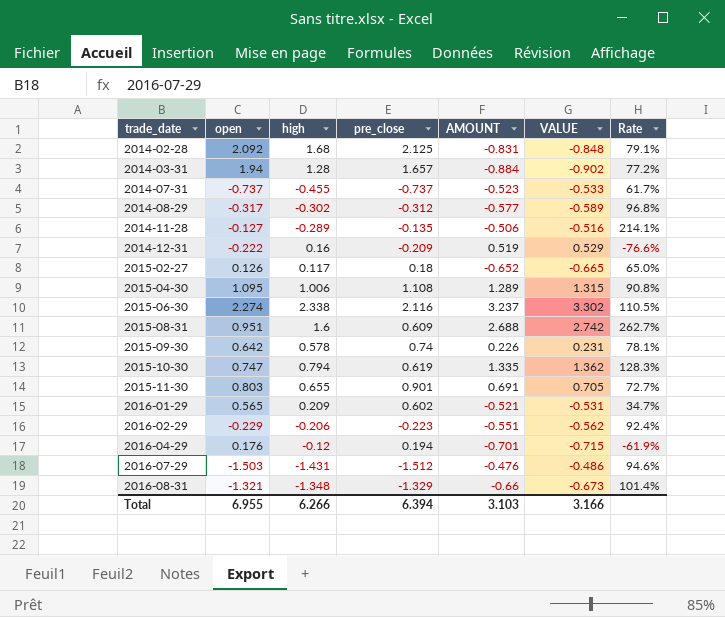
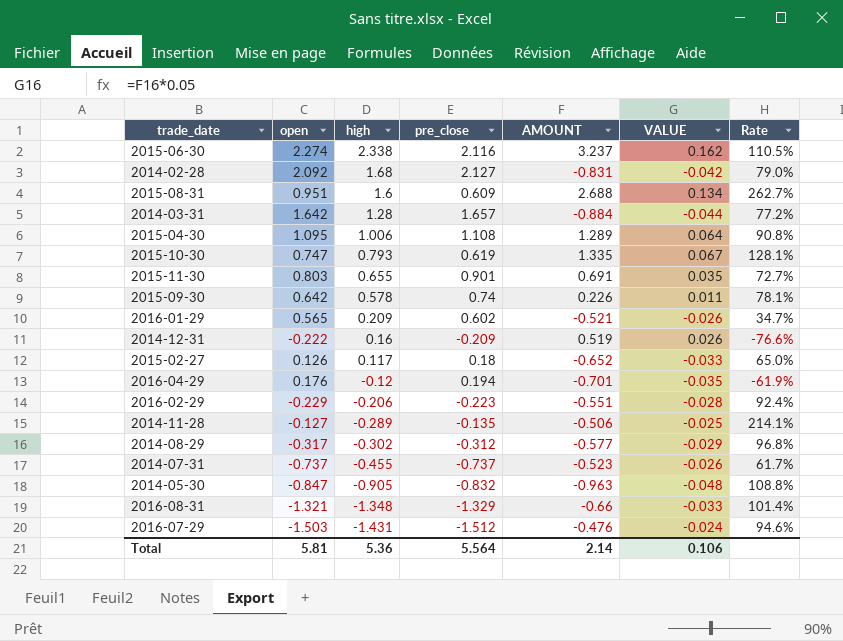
row order: trade_date ascending -> high descending
column VALUE | formula: [AMOUNT] * 1.02 -> [AMOUNT] * 0.05
2014-02-28 | pre_close: 2.125 -> 2.127
2014-02-28 | Rate: 79.1% -> 79.0%
2014-03-31 | open: 1.94 -> 1.642
2015-10-30 | high: 0.794 -> 0.793
2015-10-30 | Rate: 128.3% -> 128.1%
row 2014-05-30: none -> -0.847 | -0.905 | -0.832 | -0.963 | -0.048 | 108.8%
Total | open: 6.955 -> 5.81
Total | high: 6.266 -> 5.36
Total | pre_close: 6.394 -> 5.564
Total | AMOUNT: 3.103 -> 2.14
Total | VALUE: 3.166 -> 0.106

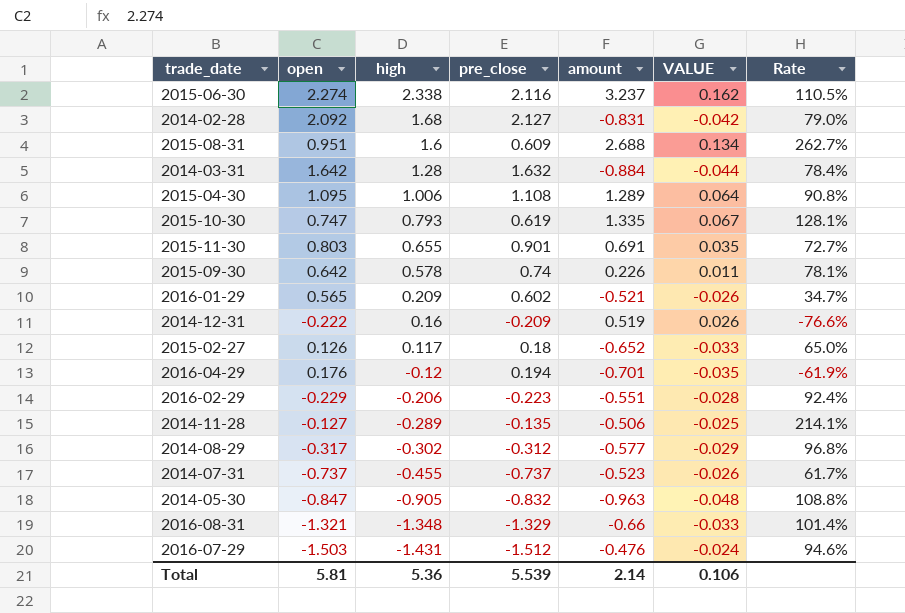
column name: AMOUNT -> amount
2014-03-31 | pre_close: 1.657 -> 1.632
2014-03-31 | Rate: 77.2% -> 78.4%
Total | pre_close: 5.564 -> 5.539

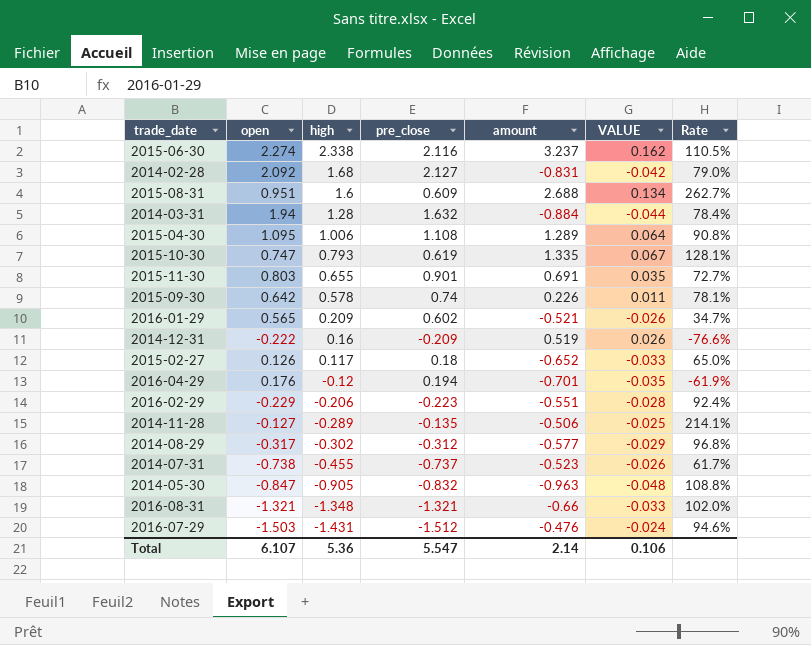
2014-03-31 | open: 1.642 -> 1.94
2014-07-31 | open: -0.737 -> -0.738
2016-08-31 | pre_close: -1.329 -> -1.321
2016-08-31 | Rate: 101.4% -> 102.0%
Total | open: 5.81 -> 6.107
Total | pre_close: 5.539 -> 5.547

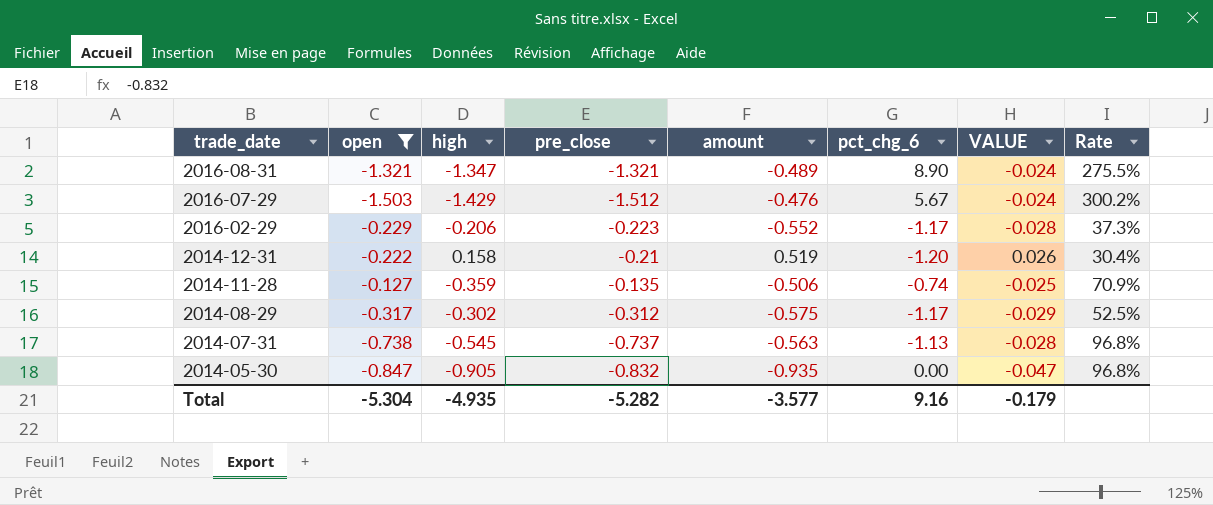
filter: none -> open <= -0.127
row order: high descending -> trade_date descending
column pct_chg_6 | position: none -> 6
column Rate | formula: [high] / [pre_close] -> [high] / [amount]
2016-08-31 | high: -1.348 -> -1.347
2016-08-31 | amount: -0.66 -> -0.489
2016-08-31 | VALUE: -0.033 -> -0.024
2016-07-29 | high: -1.431 -> -1.429
2016-02-29 | amount: -0.551 -> -0.552
2014-12-31 | high: 0.16 -> 0.158
2014-12-31 | pre_close: -0.209 -> -0.21
2014-11-28 | high: -0.289 -> -0.359
2014-08-29 | amount: -0.577 -> -0.575
2014-07-31 | high: -0.455 -> -0.545
2014-07-31 | amount: -0.523 -> -0.563
2014-07-31 | VALUE: -0.026 -> -0.028
2014-05-30 | amount: -0.963 -> -0.935
2014-05-30 | VALUE: -0.048 -> -0.047
Total | open: 6.107 -> -5.304
Total | high: 5.36 -> -4.935
Total | pre_close: 5.547 -> -5.282
Total | amount: 2.14 -> -3.577
Total | VALUE: 0.106 -> -0.179

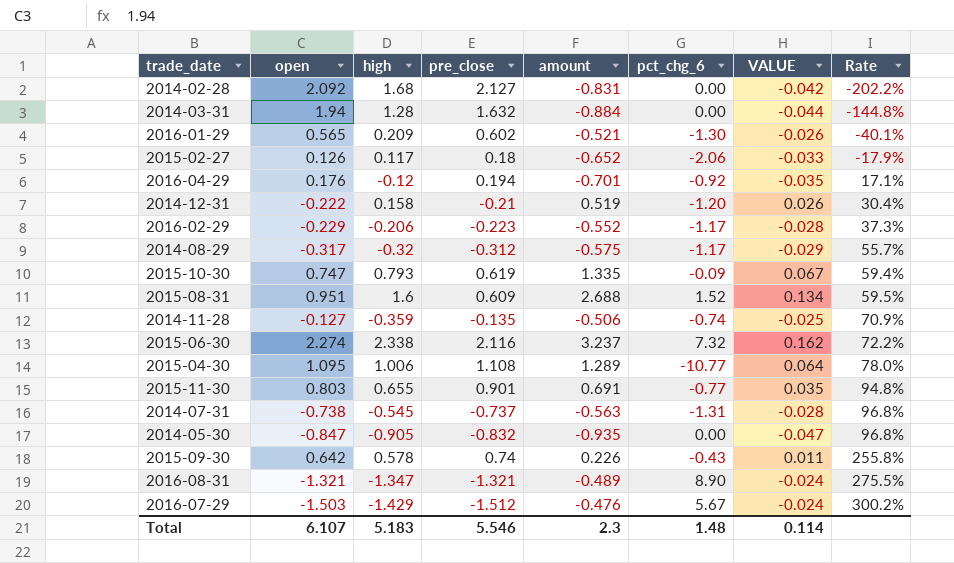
filter: open <= -0.127 -> none
row order: trade_date descending -> Rate ascending
2014-08-29 | high: -0.302 -> -0.32
2014-08-29 | Rate: 52.5% -> 55.7%
2014-07-31 | pct_chg_6: -1.13 -> -1.31
Total | open: -5.304 -> 6.107
Total | high: -4.935 -> 5.183
Total | pre_close: -5.282 -> 5.546
Total | amount: -3.577 -> 2.3
Total | pct_chg_6: 9.16 -> 1.48
Total | VALUE: -0.179 -> 0.114

